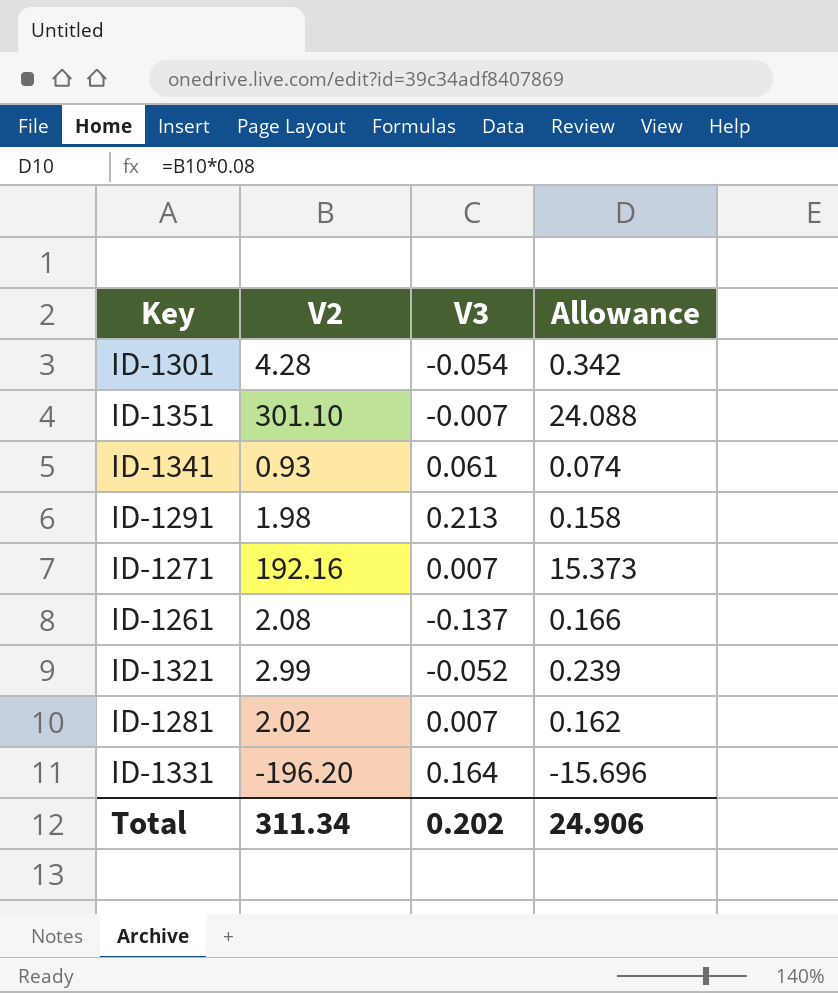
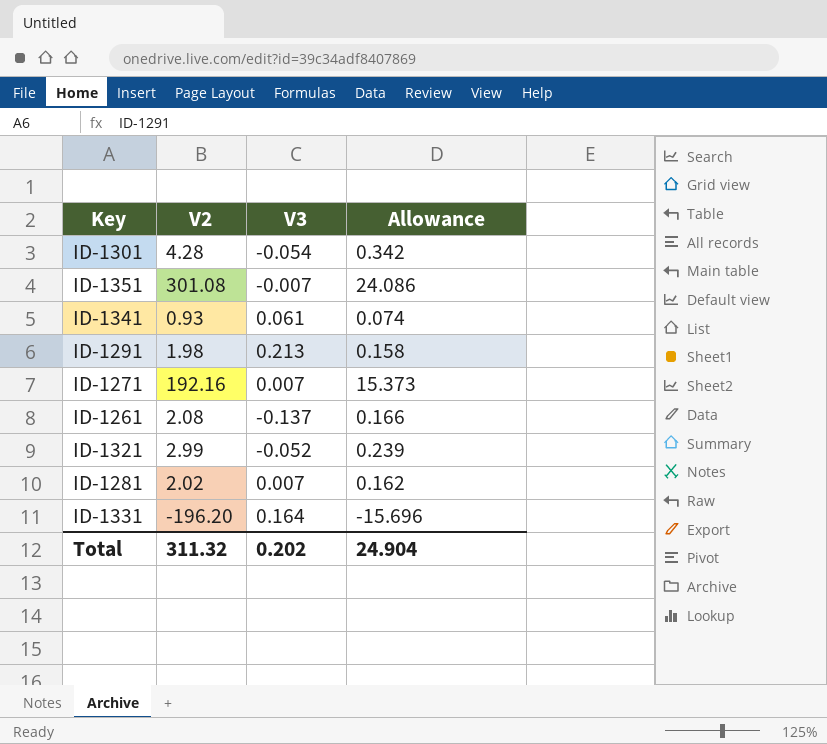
ID-1351 | V2: 301.10 -> 301.08
ID-1351 | Allowance: 24.088 -> 24.086
Total | V2: 311.34 -> 311.32
Total | Allowance: 24.906 -> 24.904

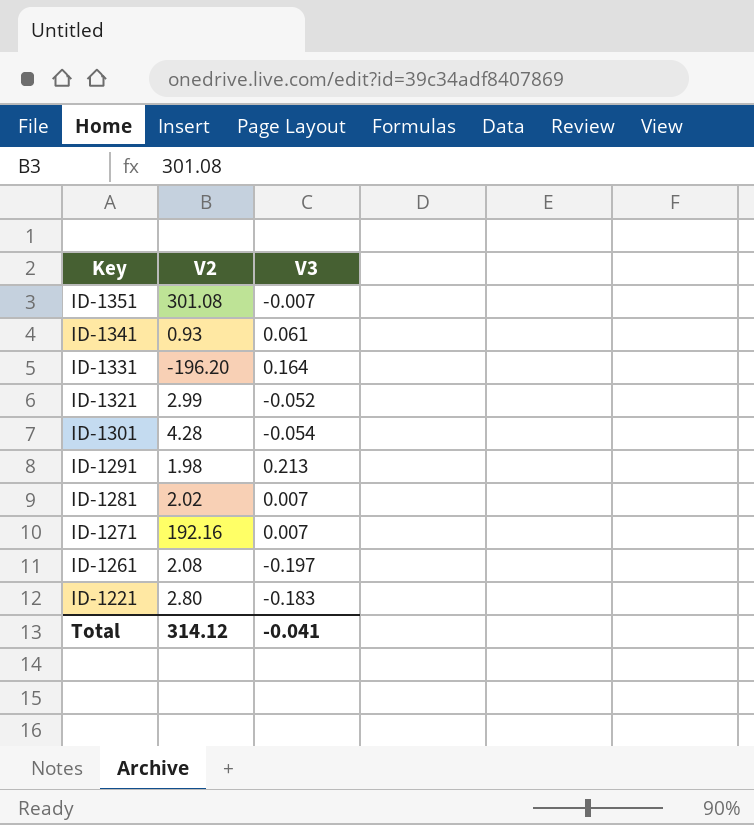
row order: none -> Key descending
column Allowance | formula: [V2] * 0.08 -> none
ID-1261 | V3: -0.137 -> -0.197
row ID-1221: none -> 2.80 | -0.183
Total | V2: 311.32 -> 314.12
Total | V3: 0.202 -> -0.041

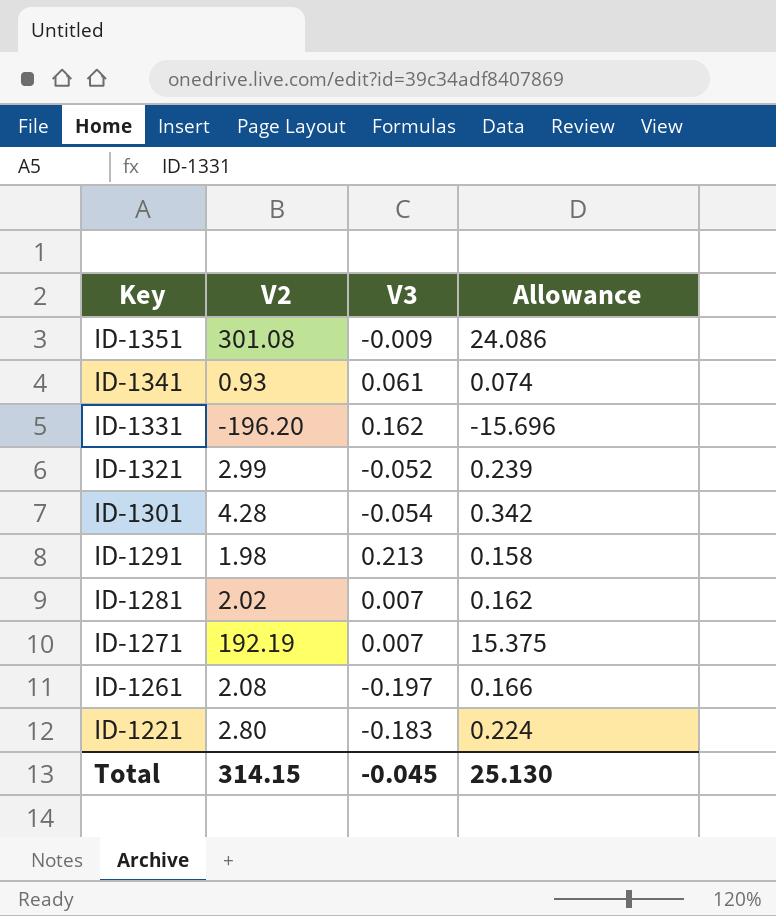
column Allowance | formula: none -> [V2] * 0.08
ID-1351 | V3: -0.007 -> -0.009
ID-1331 | V3: 0.164 -> 0.162
ID-1271 | V2: 192.16 -> 192.19
Total | V2: 314.12 -> 314.15
Total | V3: -0.041 -> -0.045

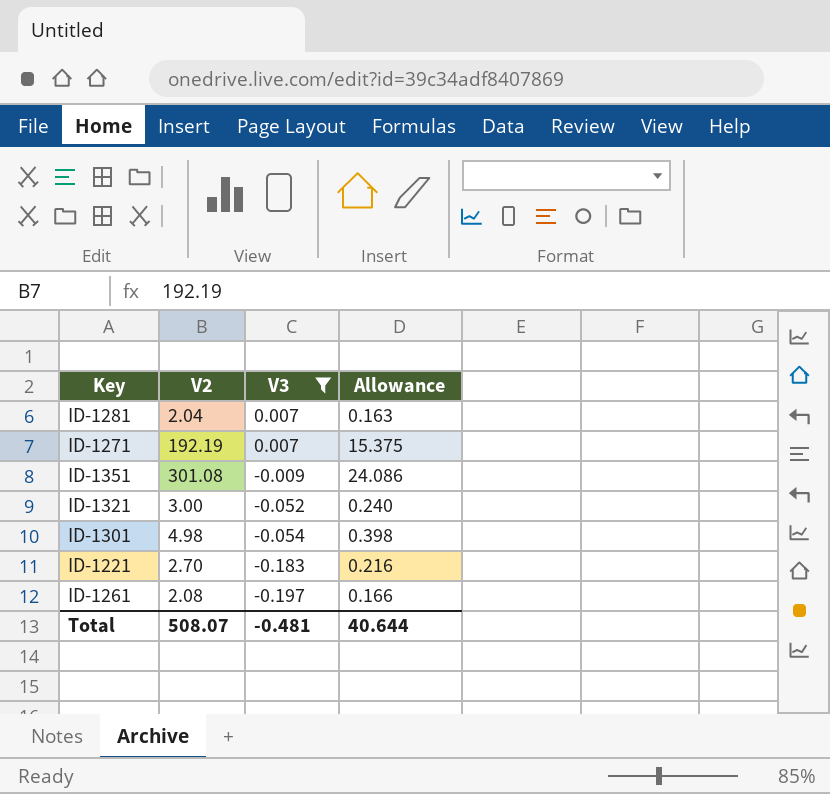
filter: none -> V3 <= 0.007
row order: Key descending -> V3 descending
ID-1281 | V2: 2.02 -> 2.04
ID-1281 | Allowance: 0.162 -> 0.163
ID-1321 | V2: 2.99 -> 3.00
ID-1321 | Allowance: 0.239 -> 0.240
ID-1301 | V2: 4.28 -> 4.98
ID-1301 | Allowance: 0.342 -> 0.398
ID-1221 | V2: 2.80 -> 2.70
ID-1221 | Allowance: 0.224 -> 0.216
Total | V2: 314.15 -> 508.07
Total | V3: -0.045 -> -0.481
Total | Allowance: 25.130 -> 40.644

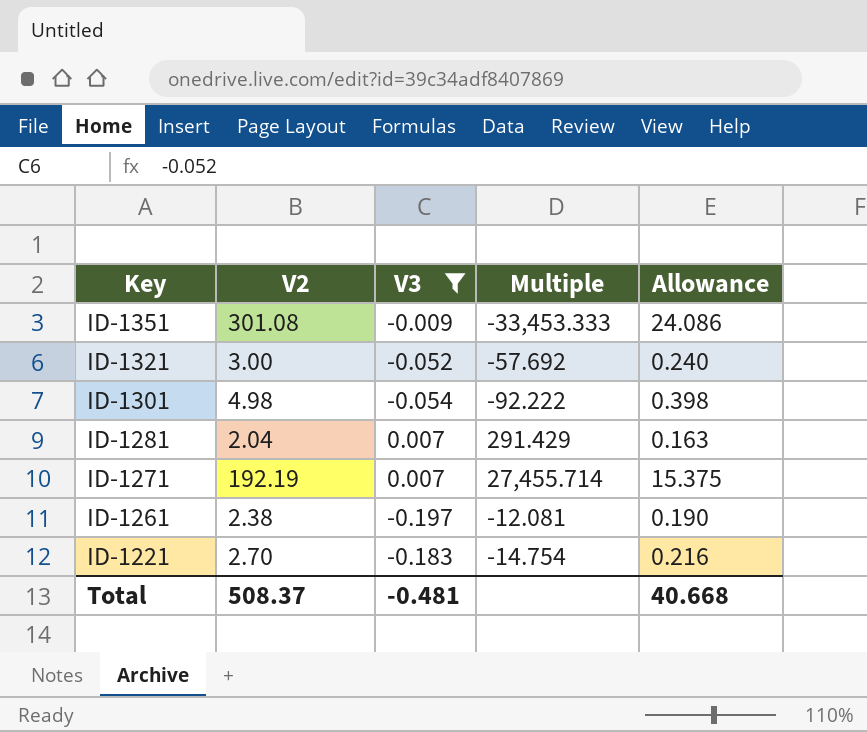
row order: V3 descending -> Key descending
column Multiple | formula: none -> [V2] / [V3]
ID-1261 | V2: 2.08 -> 2.38
ID-1261 | Allowance: 0.166 -> 0.190
Total | V2: 508.07 -> 508.37
Total | Allowance: 40.644 -> 40.668

